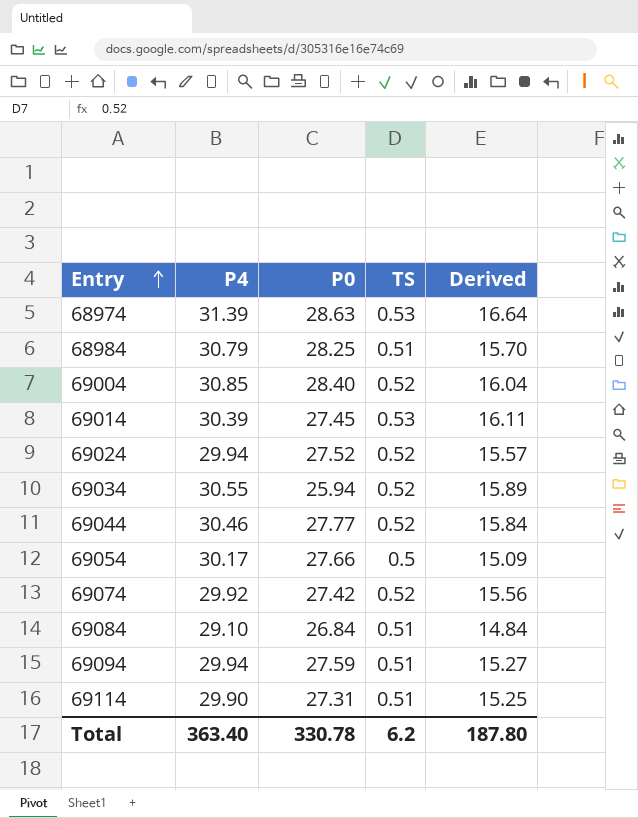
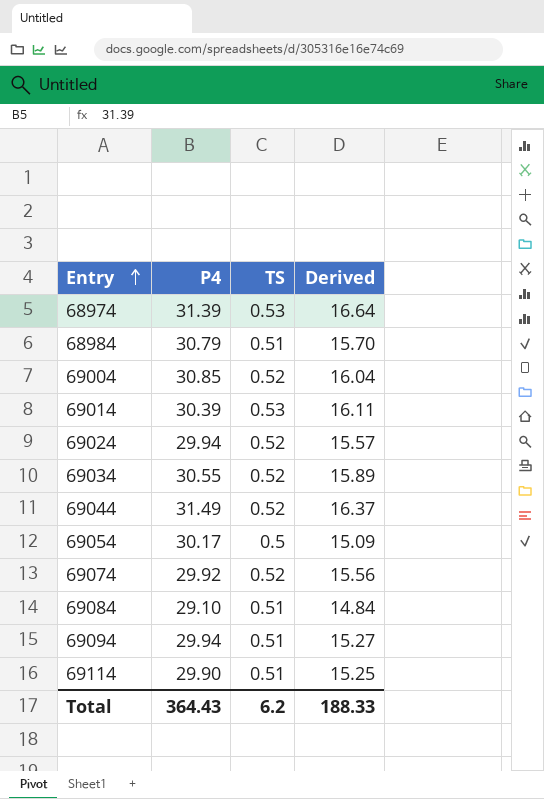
column P0 | position: 3 -> none
69044 | P4: 30.46 -> 31.49
69044 | Derived: 15.84 -> 16.37
Total | P4: 363.40 -> 364.43
Total | Derived: 187.80 -> 188.33

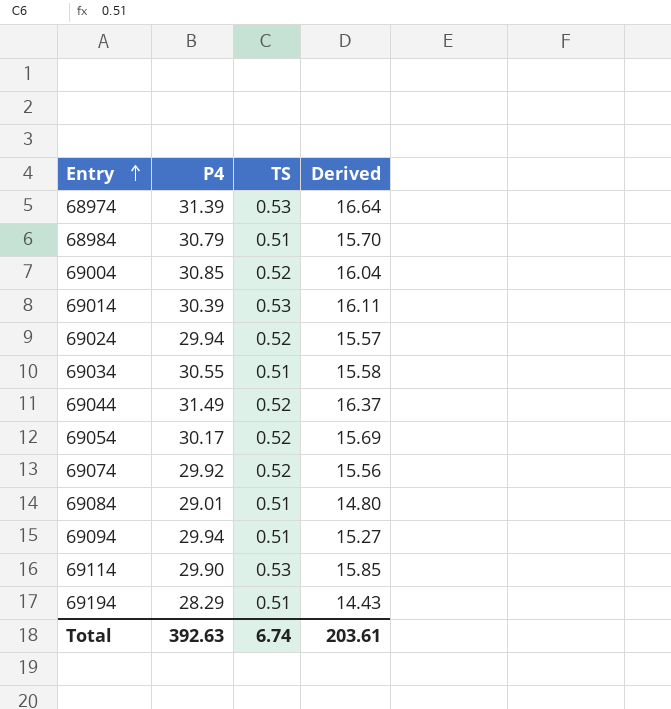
69034 | TS: 0.52 -> 0.51
69034 | Derived: 15.89 -> 15.58
69054 | TS: 0.5 -> 0.52
69054 | Derived: 15.09 -> 15.69
69084 | P4: 29.10 -> 29.01
69084 | Derived: 14.84 -> 14.80
69114 | TS: 0.51 -> 0.53
69114 | Derived: 15.25 -> 15.85
row 69194: none -> 28.29 | 0.51 | 14.43
Total | P4: 364.43 -> 392.63
Total | TS: 6.2 -> 6.74
Total | Derived: 188.33 -> 203.61

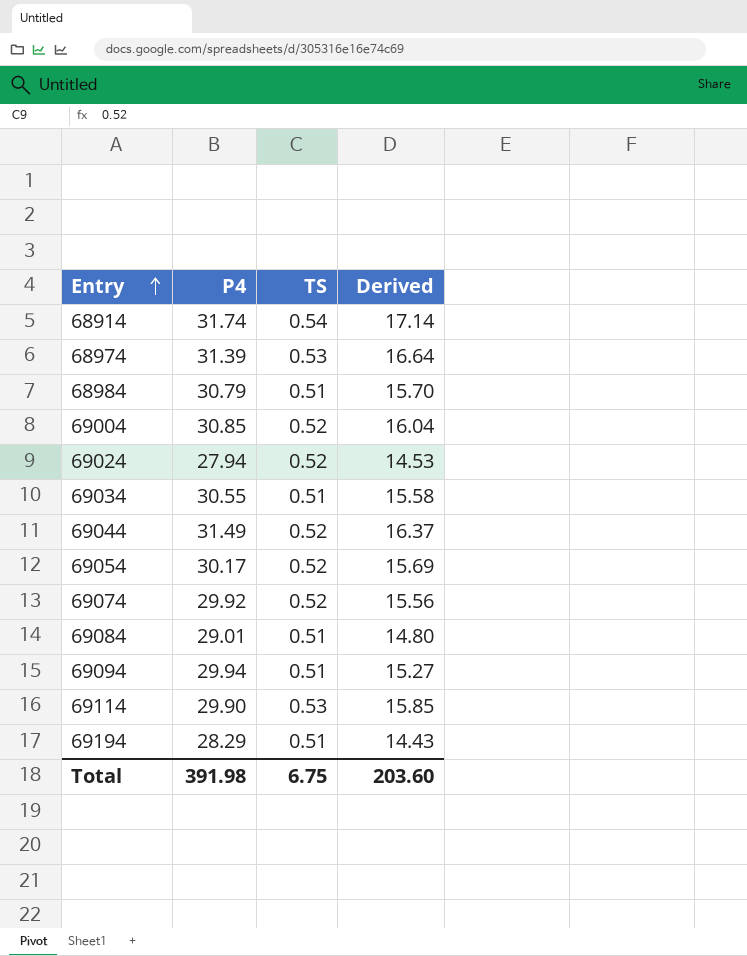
row 69014: 30.39 | 0.53 | 16.11 -> none
row 68914: none -> 31.74 | 0.54 | 17.14
69024 | P4: 29.94 -> 27.94
69024 | Derived: 15.57 -> 14.53
Total | P4: 392.63 -> 391.98
Total | TS: 6.74 -> 6.75
Total | Derived: 203.61 -> 203.60

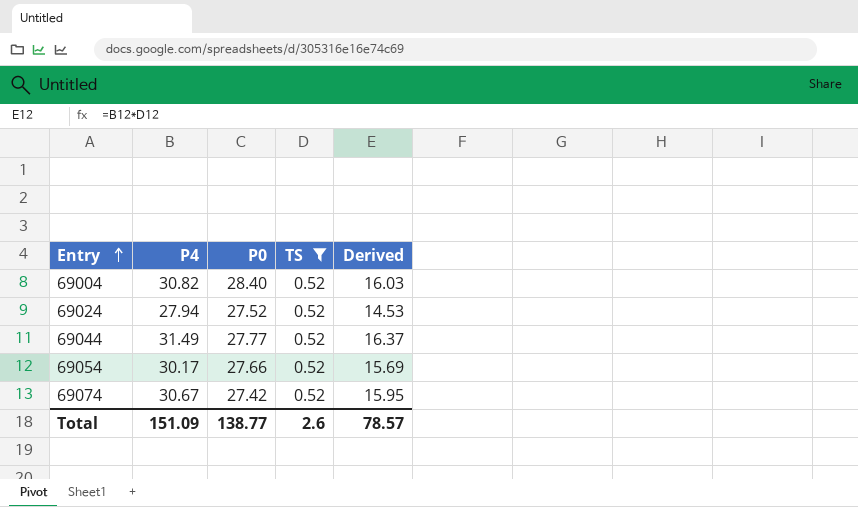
filter: none -> TS = 0.52
column P0 | position: none -> 3
69004 | P4: 30.85 -> 30.82
69004 | Derived: 16.04 -> 16.03
69074 | P4: 29.92 -> 30.67
69074 | Derived: 15.56 -> 15.95
Total | P4: 391.98 -> 151.09
Total | TS: 6.75 -> 2.6
Total | Derived: 203.60 -> 78.57

